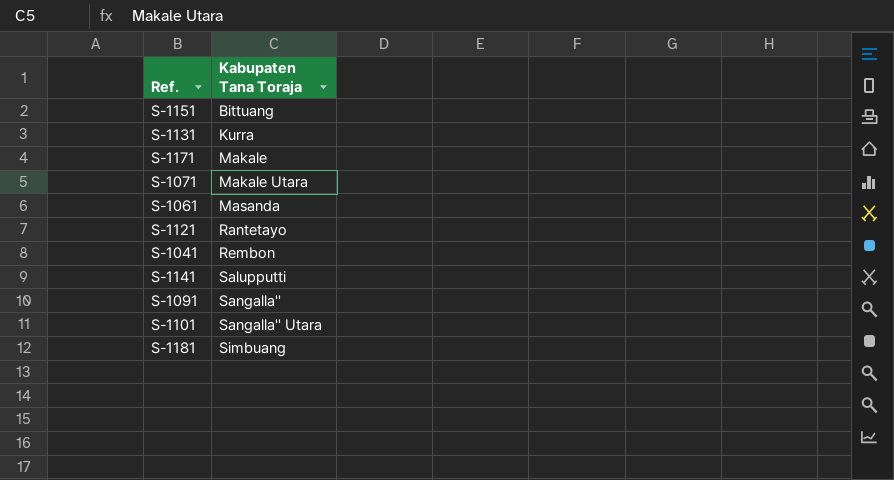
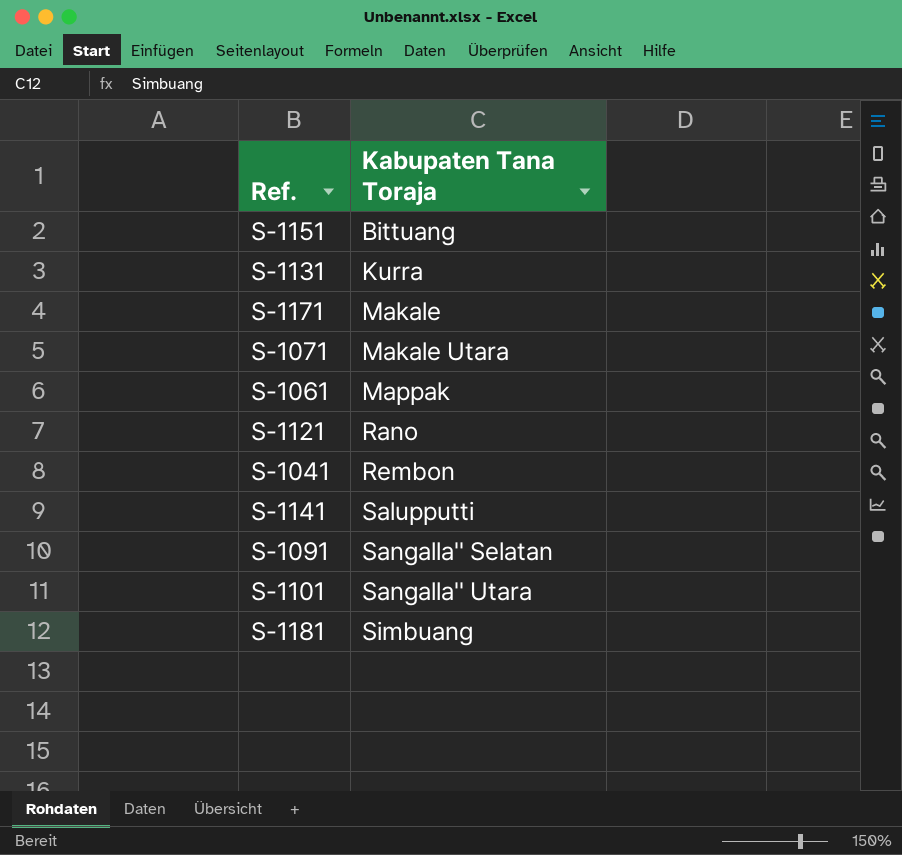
S-1061 | Kabupaten Tana Toraja: Masanda -> Mappak
S-1121 | Kabupaten Tana Toraja: Rantetayo -> Rano
S-1091 | Kabupaten Tana Toraja: Sangalla'' -> Sangalla'' Selatan

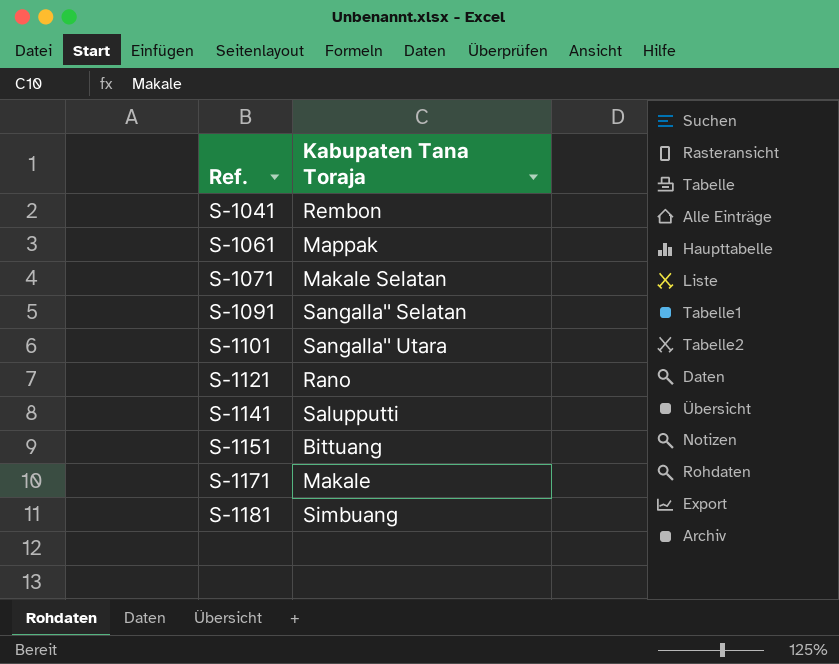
row order: Kabupaten Tana Toraja ascending -> Ref. ascending
row S-1131: Kurra -> none
S-1071 | Kabupaten Tana Toraja: Makale Utara -> Makale Selatan

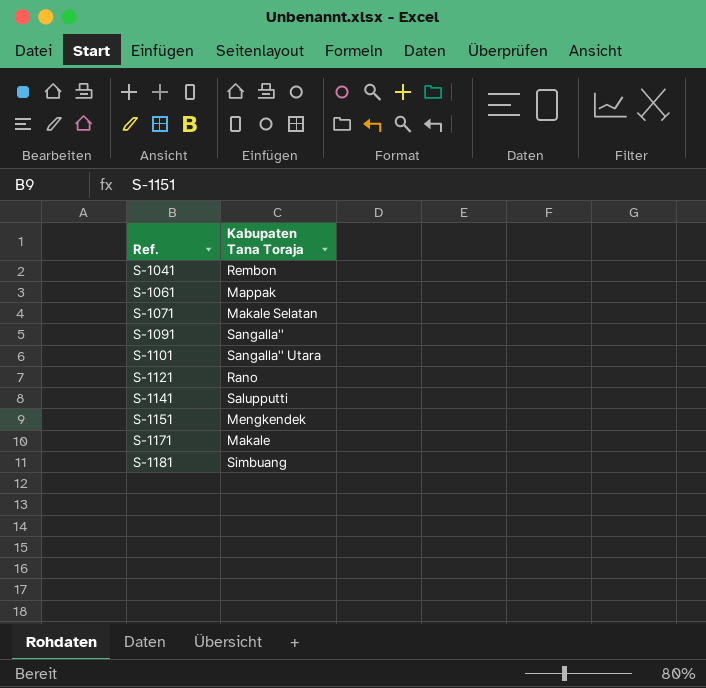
S-1091 | Kabupaten Tana Toraja: Sangalla'' Selatan -> Sangalla''
S-1151 | Kabupaten Tana Toraja: Bittuang -> Mengkendek

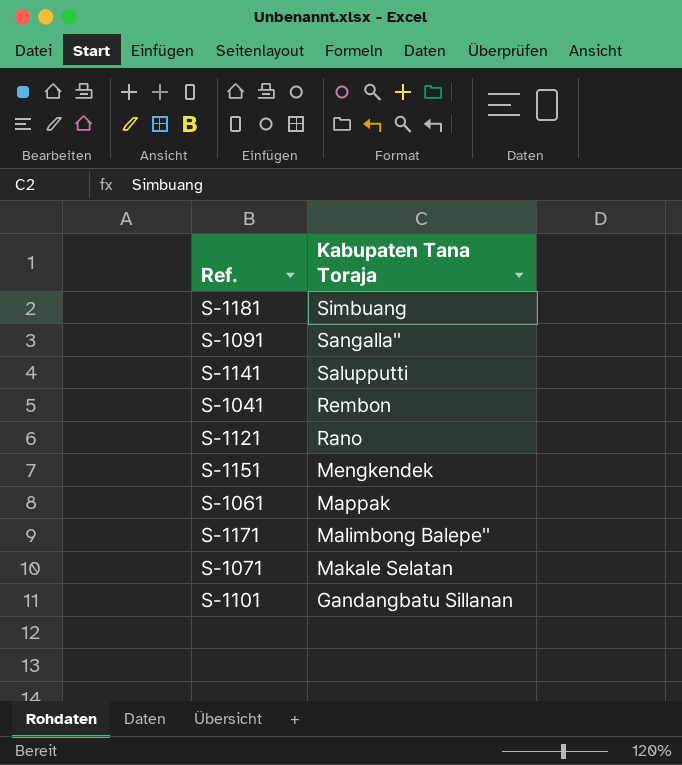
row order: Ref. ascending -> Kabupaten Tana Toraja descending
S-1171 | Kabupaten Tana Toraja: Makale -> Malimbong Balepe''
S-1101 | Kabupaten Tana Toraja: Sangalla'' Utara -> Gandangbatu Sillanan

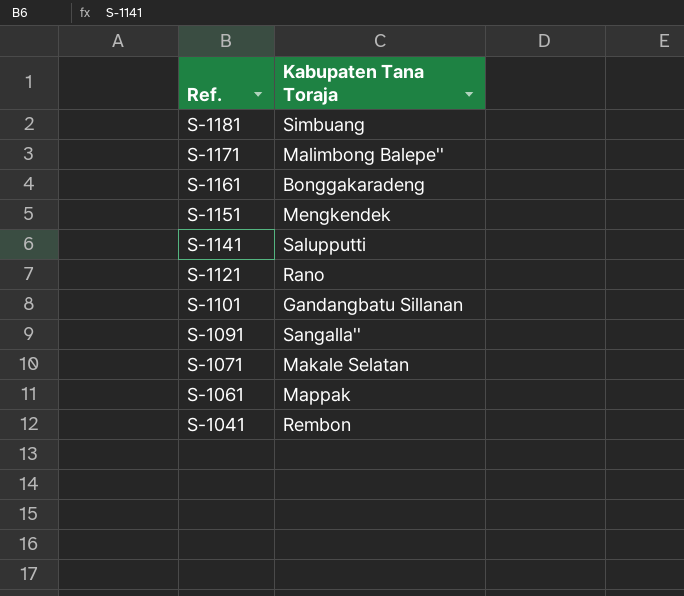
row order: Kabupaten Tana Toraja descending -> Ref. descending
row S-1161: none -> Bonggakaradeng

